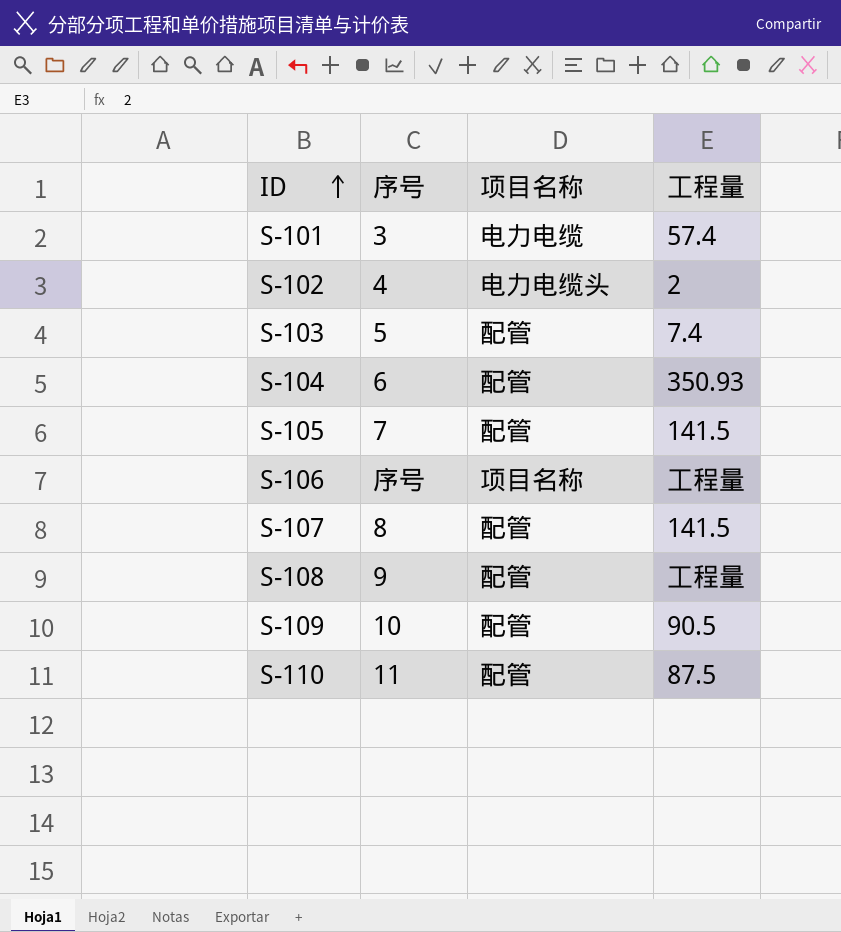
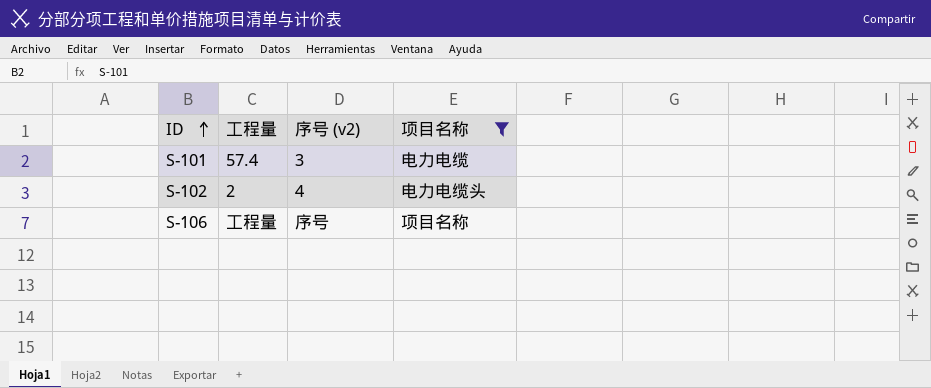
filter: none -> 项目名称 != 配管
column 工程量 | position: 4 -> 2
column name: 序号 -> 序号 (v2)

